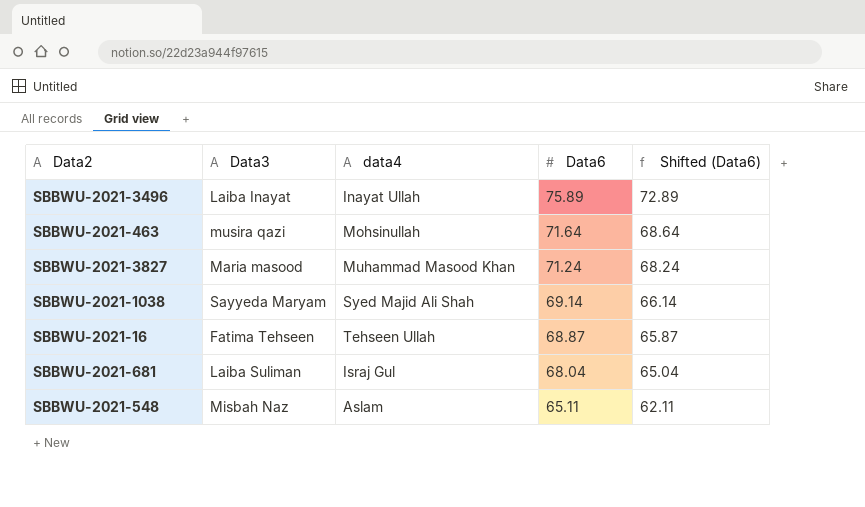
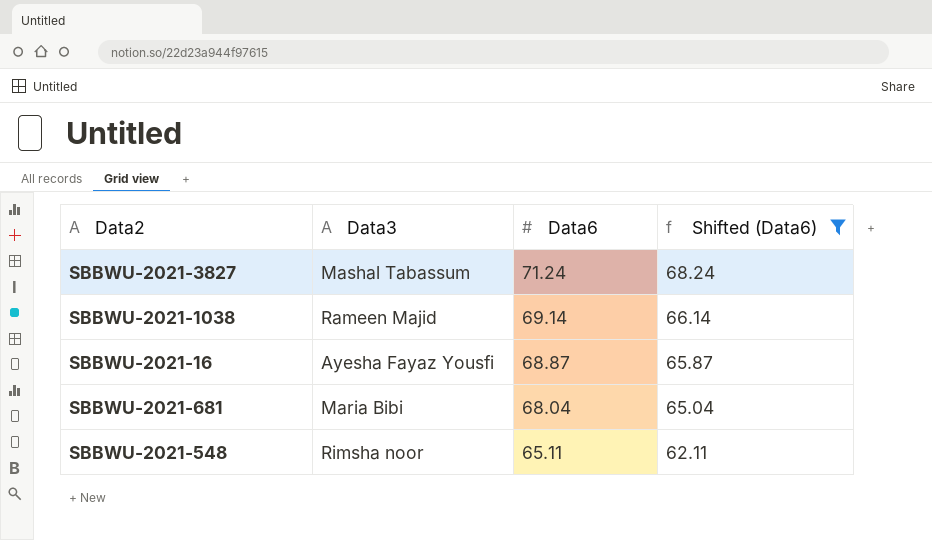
filter: none -> Shifted (Data6) <= 68.24
column data4 | position: 3 -> none
SBBWU-2021-3827 | Data3: Maria masood -> Mashal Tabassum
SBBWU-2021-1038 | Data3: Sayyeda Maryam -> Rameen Majid
SBBWU-2021-16 | Data3: Fatima Tehseen -> Ayesha Fayaz Yousfi
SBBWU-2021-681 | Data3: Laiba Suliman -> Maria Bibi
SBBWU-2021-548 | Data3: Misbah Naz -> Rimsha noor

